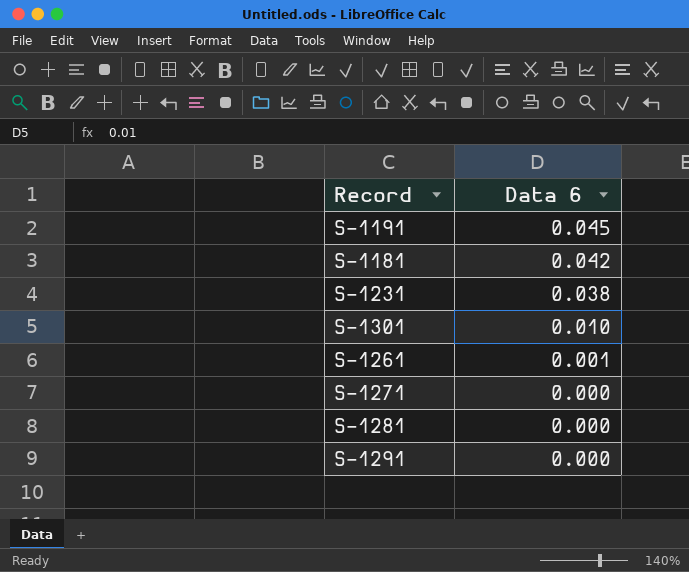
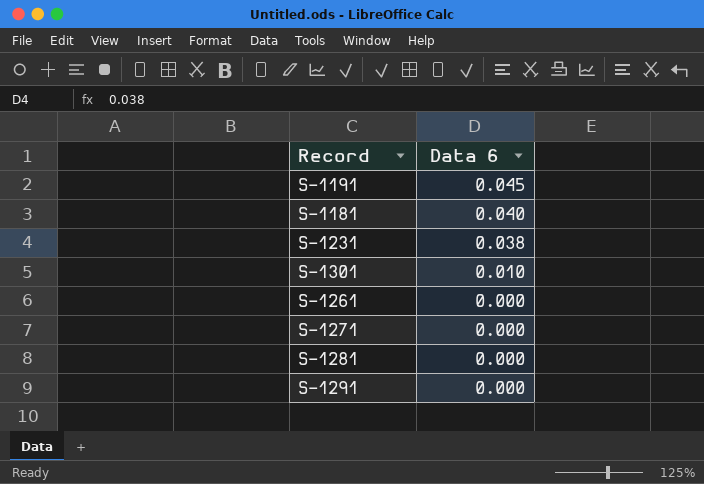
S-1181 | Data 6: 0.042 -> 0.040
S-1261 | Data 6: 0.001 -> 0.000

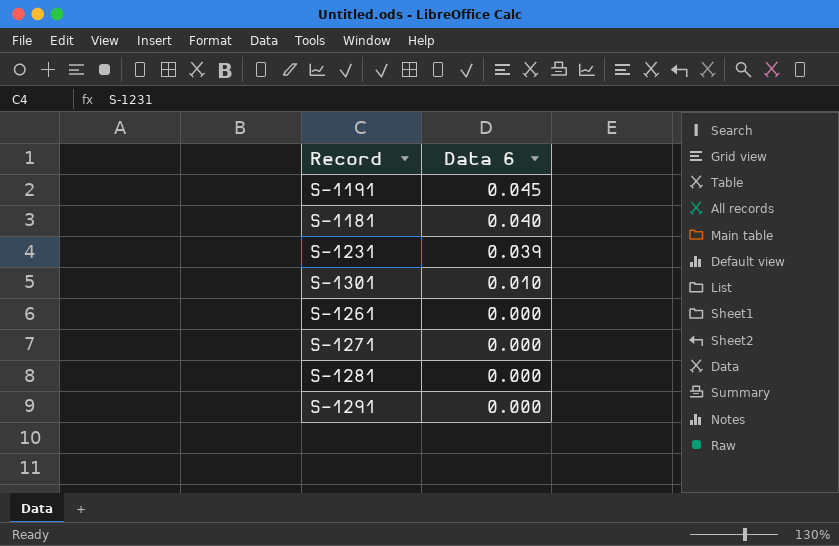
S-1231 | Data 6: 0.038 -> 0.039

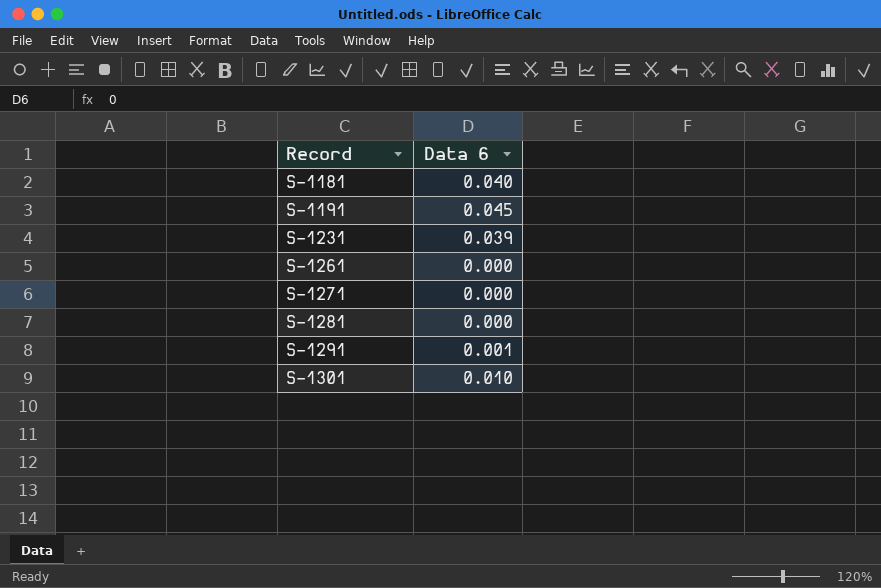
row order: Data 6 descending -> Record ascending
S-1291 | Data 6: 0.000 -> 0.001

